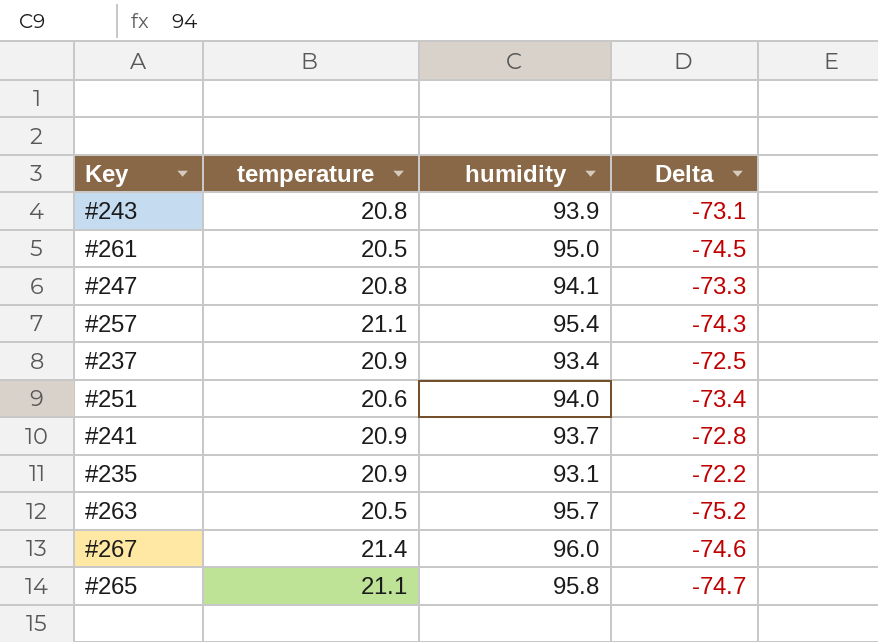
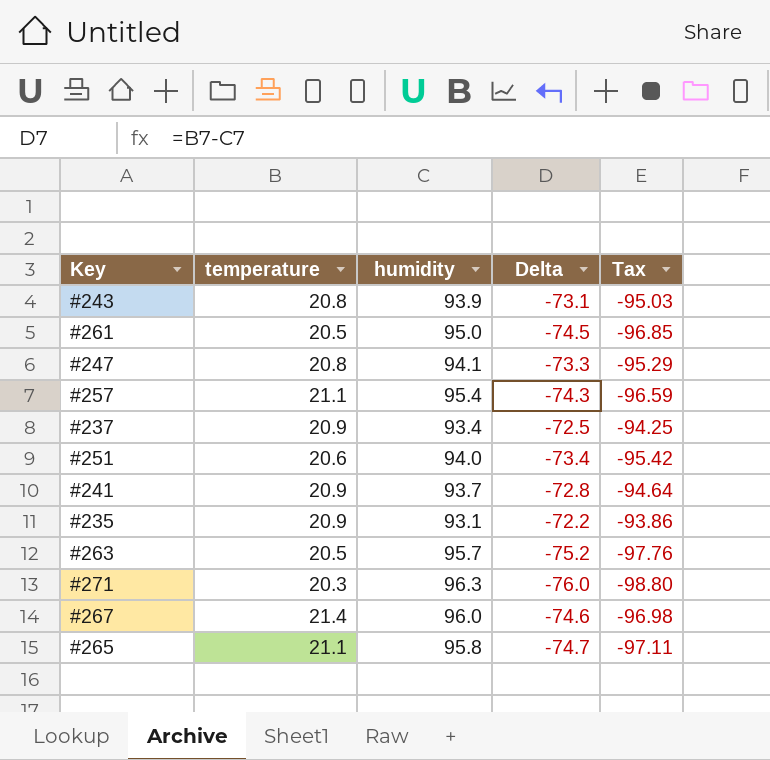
column Tax | formula: none -> [Delta] * 1.3
row #271: none -> 20.3 | 96.3 | -76.0 | -98.80

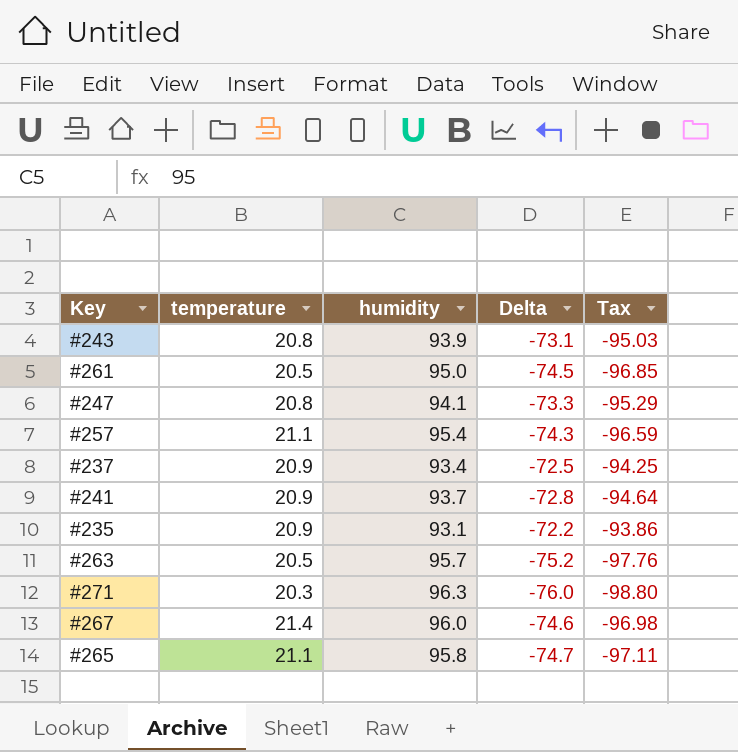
row #251: 20.6 | 94.0 | -73.4 | -95.42 -> none

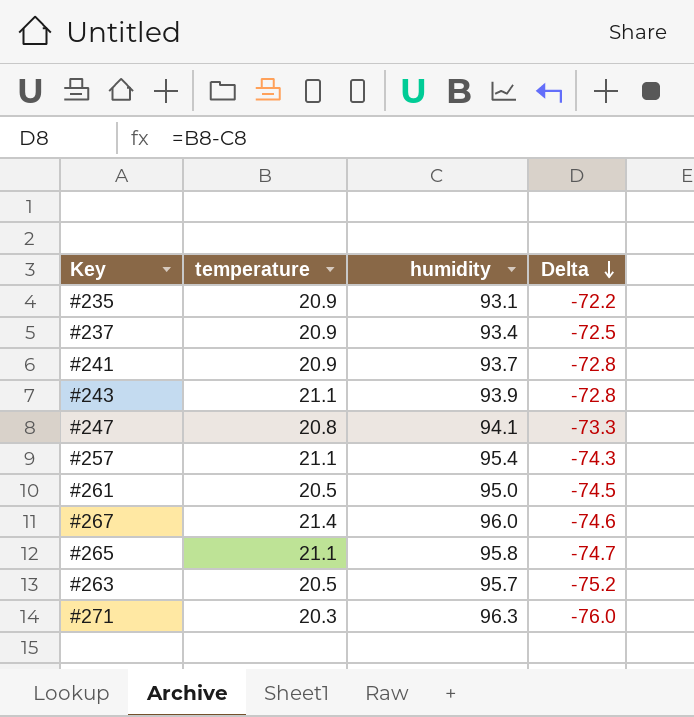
row order: none -> Delta descending
column Tax | formula: [Delta] * 1.3 -> none
#243 | temperature: 20.8 -> 21.1
#243 | Delta: -73.1 -> -72.8

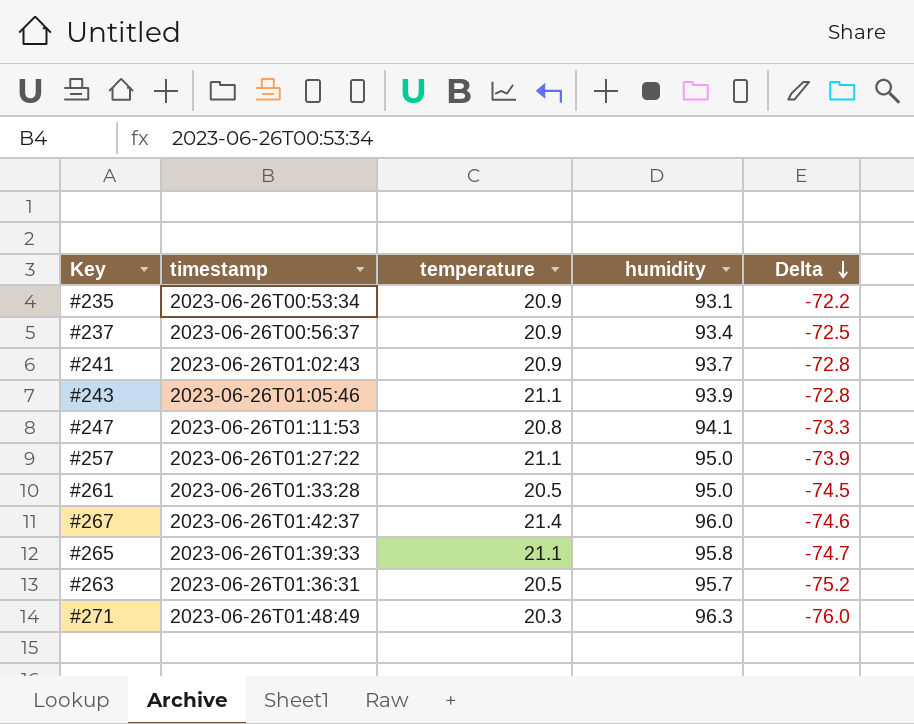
column timestamp | position: none -> 2
#257 | humidity: 95.4 -> 95.0
#257 | Delta: -74.3 -> -73.9

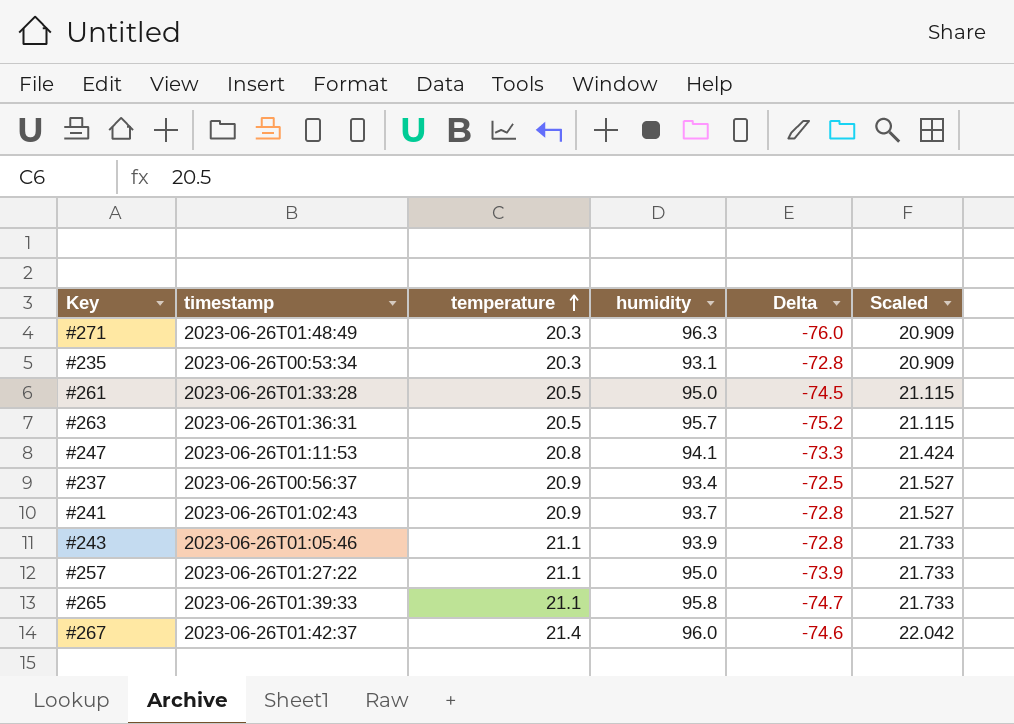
row order: Delta descending -> temperature ascending
column Scaled | formula: none -> [temperature] * 1.03
#235 | temperature: 20.9 -> 20.3
#235 | Delta: -72.2 -> -72.8

